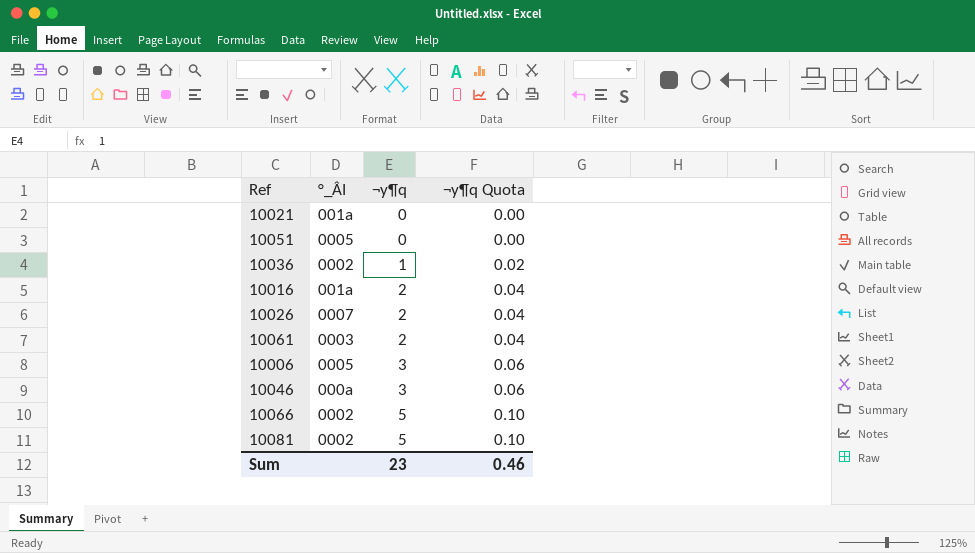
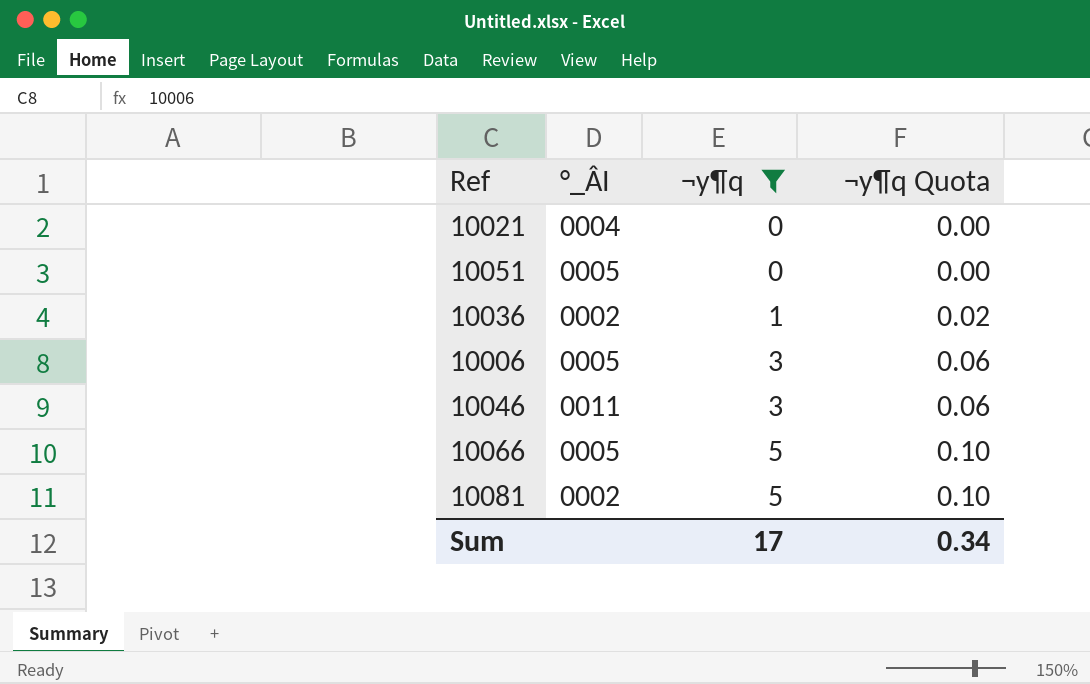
filter: none -> ¬y¶q != 2
10021 | °_ÂI: 001a -> 0004
10046 | °_ÂI: 000a -> 0011
10066 | °_ÂI: 0002 -> 0005
Sum | ¬y¶q: 23 -> 17
Sum | ¬y¶q Quota: 0.46 -> 0.34

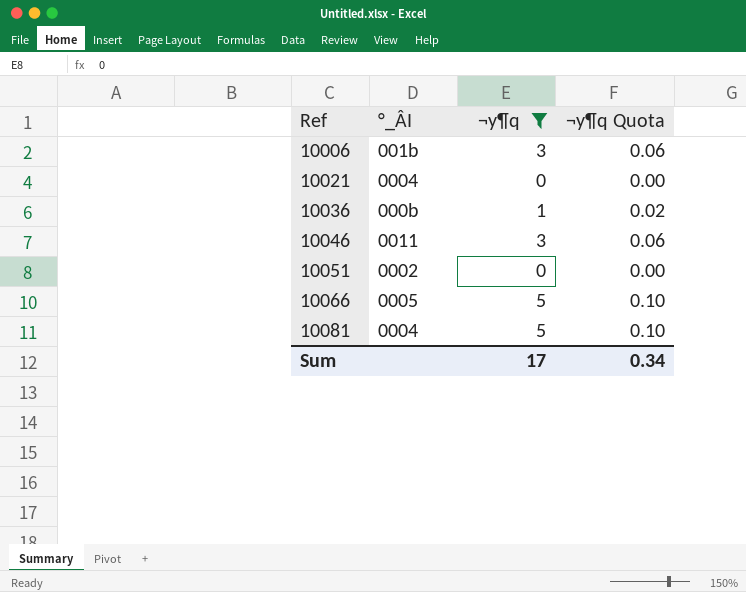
row order: ¬y¶q ascending -> Ref ascending
10006 | °_ÂI: 0005 -> 001b
10036 | °_ÂI: 0002 -> 000b
10051 | °_ÂI: 0005 -> 0002
10081 | °_ÂI: 0002 -> 0004

